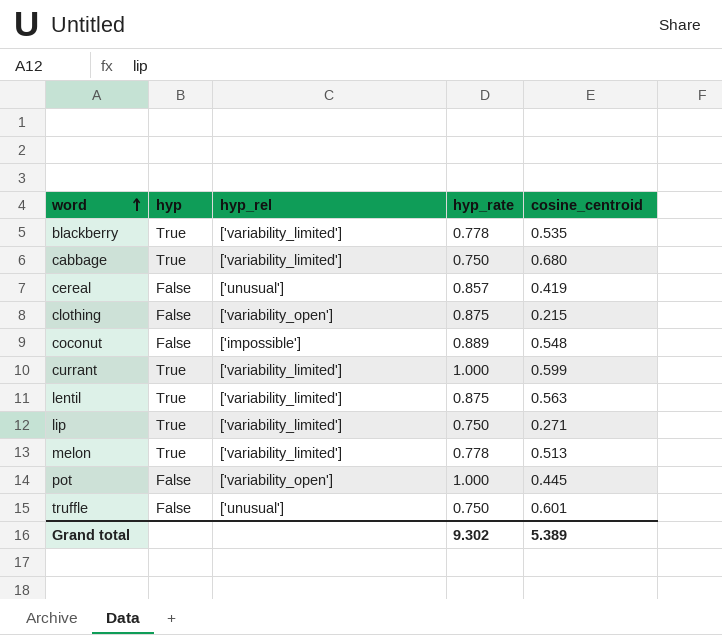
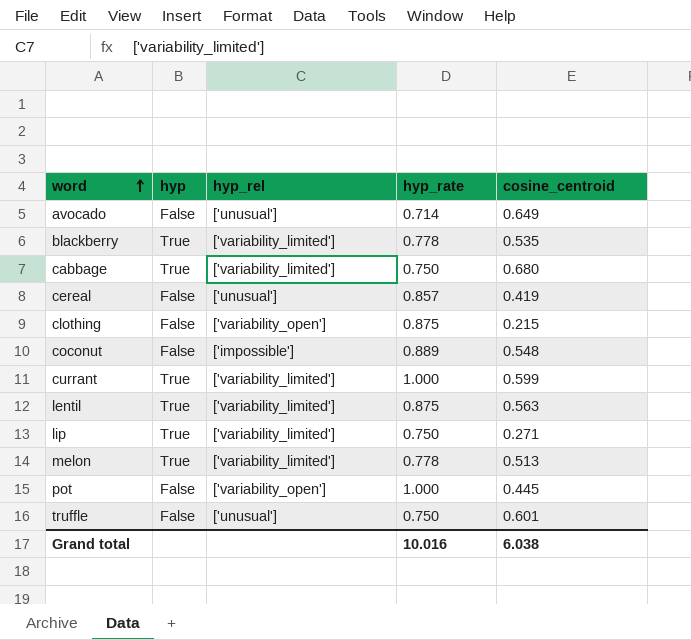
row avocado: none -> False | ['unusual'] | 0.714 | 0.649
Grand total | hyp_rate: 9.302 -> 10.016
Grand total | cosine_centroid: 5.389 -> 6.038

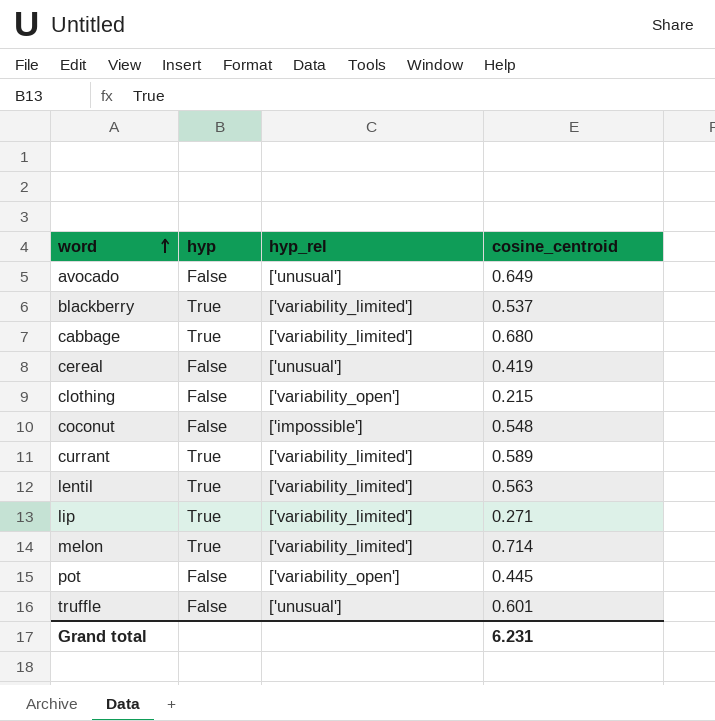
column hyp_rate | position: 4 -> none
blackberry | cosine_centroid: 0.535 -> 0.537
currant | cosine_centroid: 0.599 -> 0.589
melon | cosine_centroid: 0.513 -> 0.714
Grand total | cosine_centroid: 6.038 -> 6.231

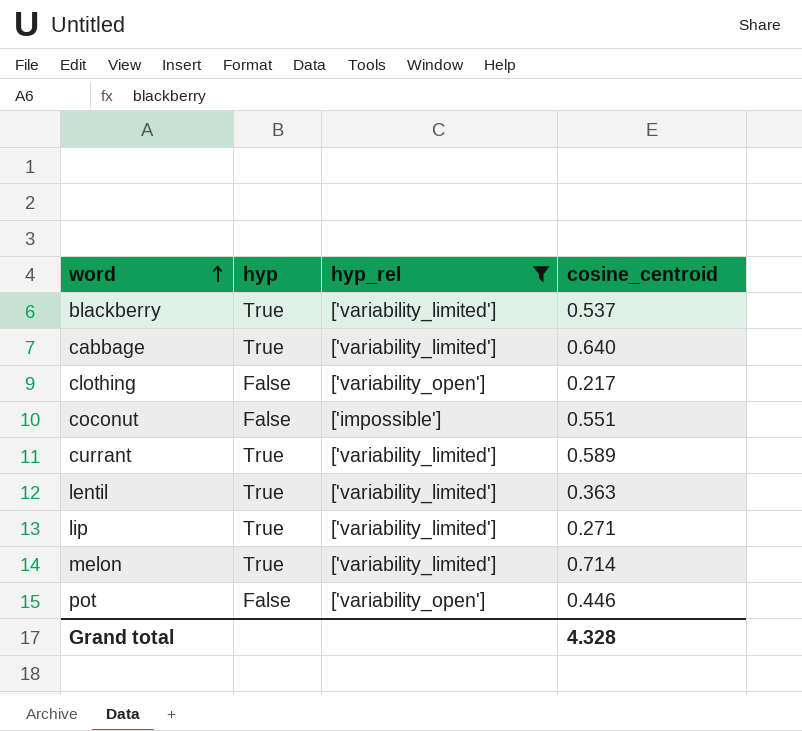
filter: none -> hyp_rel != ['unusual']
cabbage | cosine_centroid: 0.680 -> 0.640
clothing | cosine_centroid: 0.215 -> 0.217
coconut | cosine_centroid: 0.548 -> 0.551
lentil | cosine_centroid: 0.563 -> 0.363
pot | cosine_centroid: 0.445 -> 0.446
Grand total | cosine_centroid: 6.231 -> 4.328

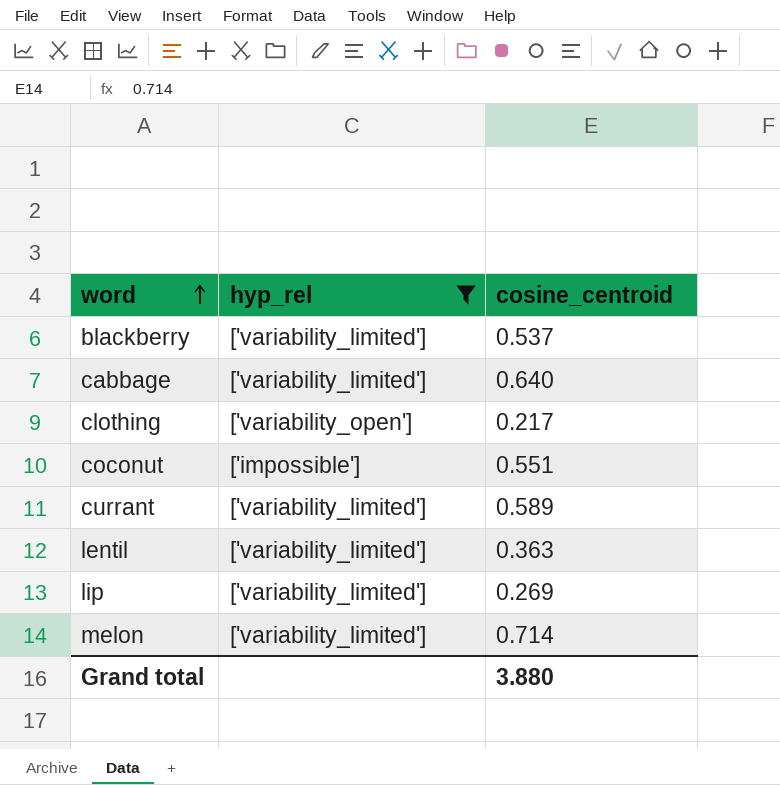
column hyp | position: 2 -> none
row pot: False | ['variability_open'] | 0.446 -> none
lip | cosine_centroid: 0.271 -> 0.269
Grand total | cosine_centroid: 4.328 -> 3.880

